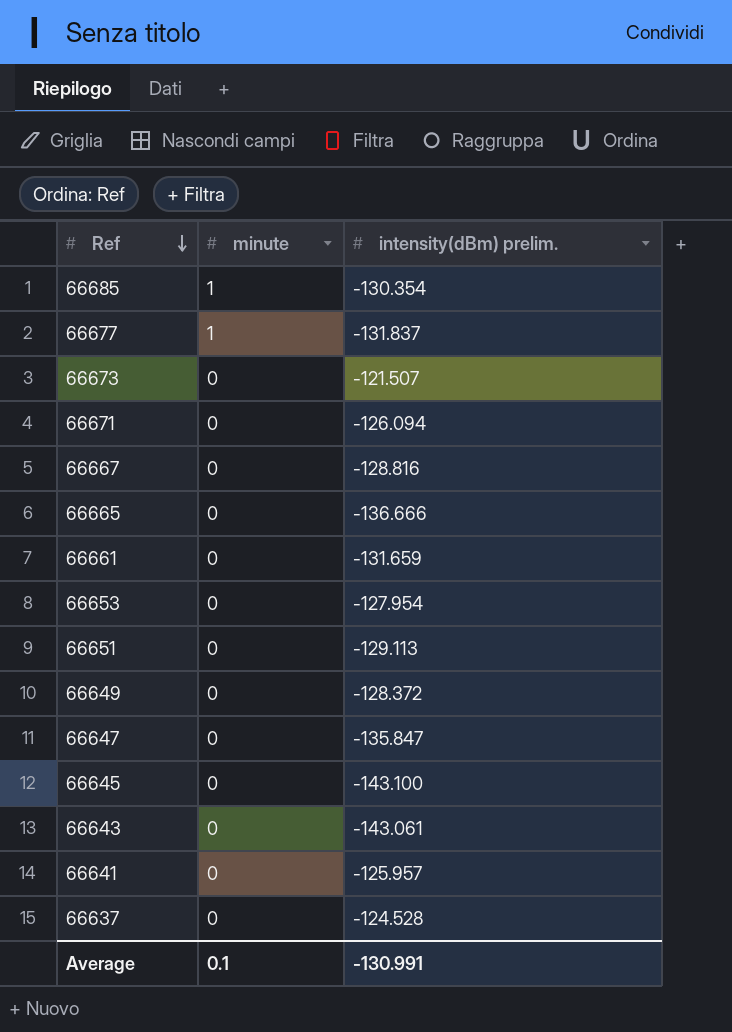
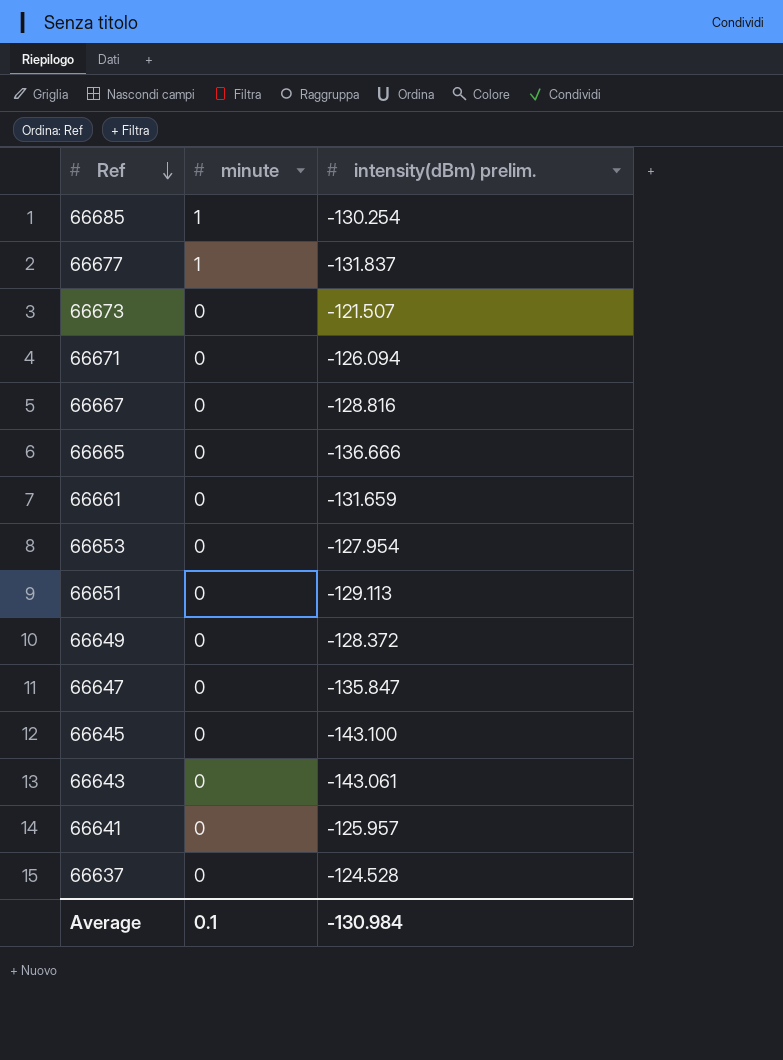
66685 | intensity(dBm) prelim.: -130.354 -> -130.254
Average | intensity(dBm) prelim.: -130.991 -> -130.984

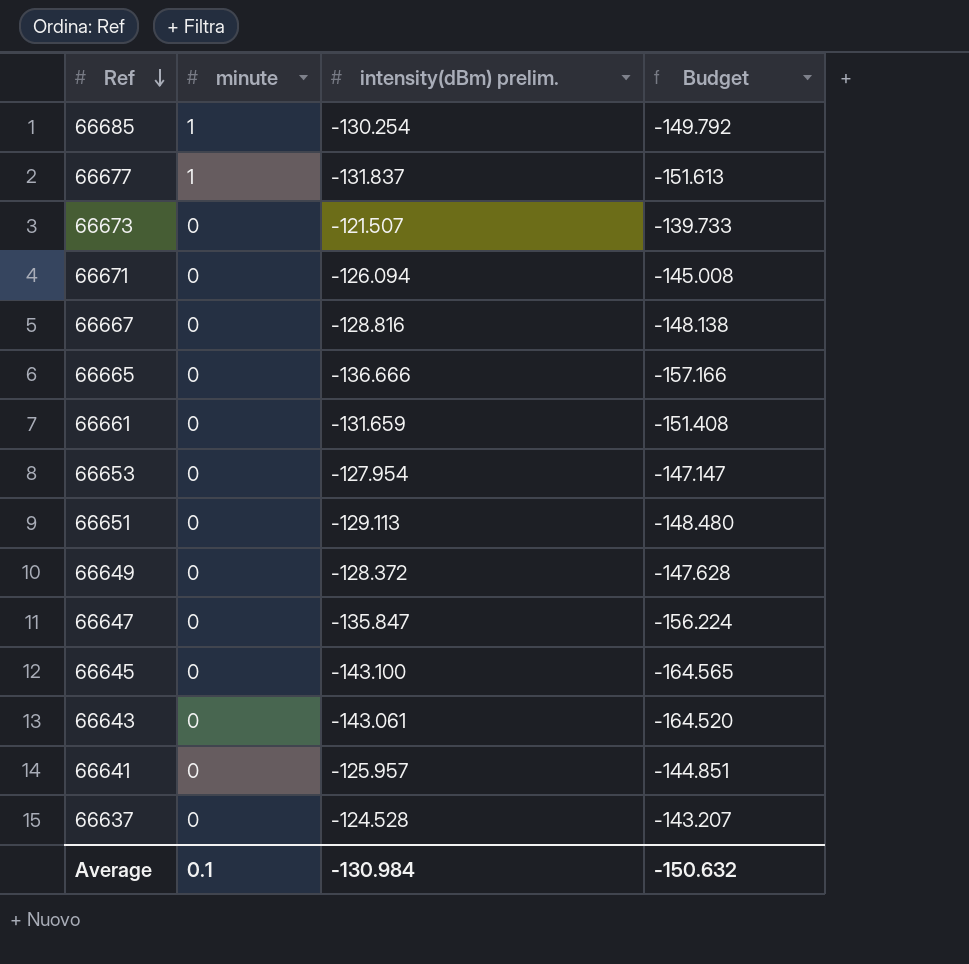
column Budget | formula: none -> [intensity(dBm) prelim.] * 1.15

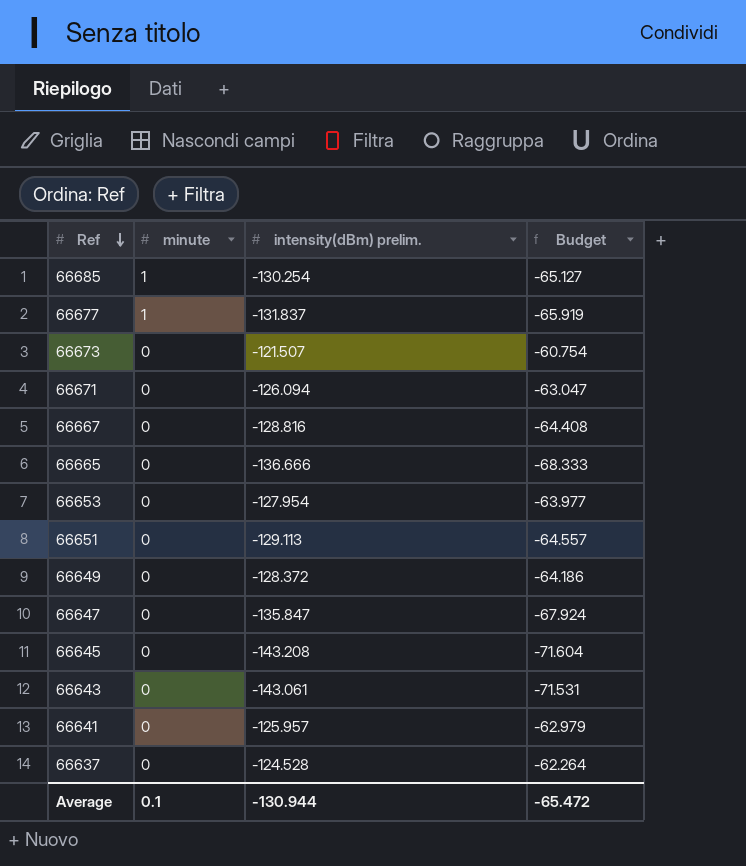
column Budget | formula: [intensity(dBm) prelim.] * 1.15 -> [intensity(dBm) prelim.] * 0.5
row 66661: 0 | -131.659 | -151.408 -> none
66645 | intensity(dBm) prelim.: -143.100 -> -143.208
Average | intensity(dBm) prelim.: -130.984 -> -130.944
Average | Budget: -150.632 -> -65.472

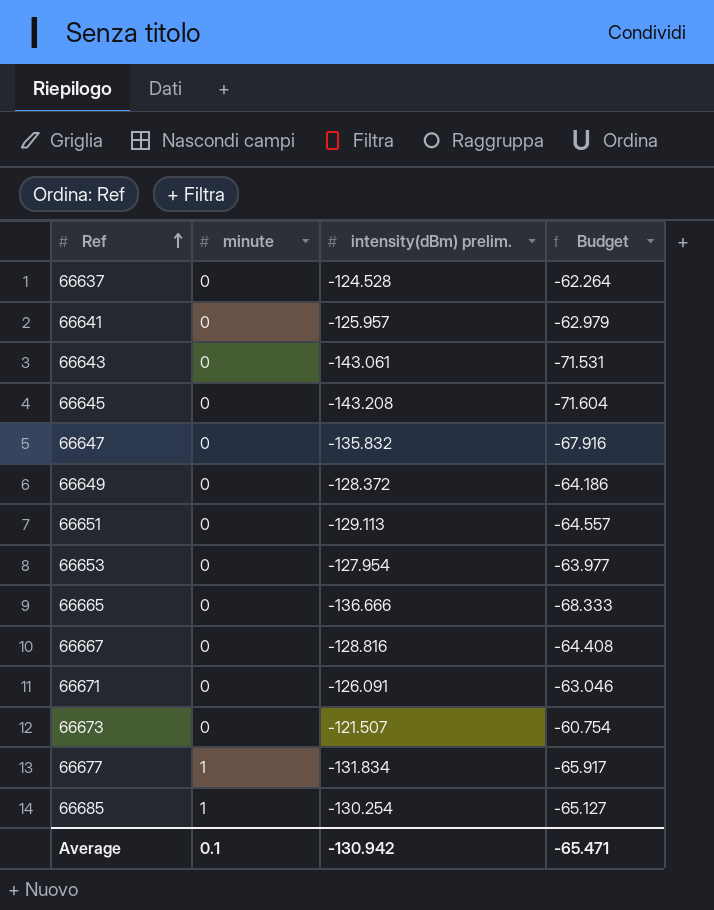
row order: Ref descending -> Ref ascending
66647 | intensity(dBm) prelim.: -135.847 -> -135.832
66647 | Budget: -67.924 -> -67.916
66671 | intensity(dBm) prelim.: -126.094 -> -126.091
66671 | Budget: -63.047 -> -63.046
66677 | intensity(dBm) prelim.: -131.837 -> -131.834
66677 | Budget: -65.919 -> -65.917
Average | intensity(dBm) prelim.: -130.944 -> -130.942
Average | Budget: -65.472 -> -65.471

